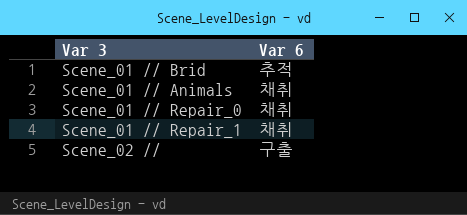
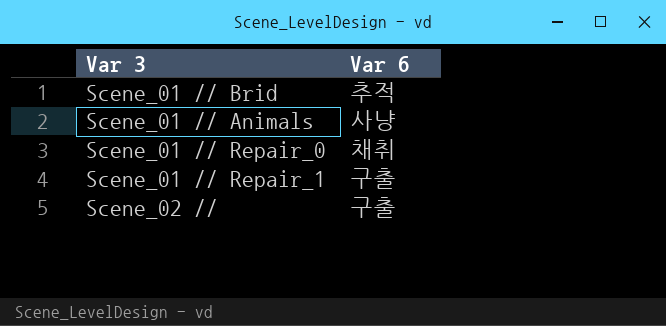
Scene_01 // Animals | Var 6: 채취 -> 사냥
Scene_01 // Repair_1 | Var 6: 채취 -> 구출

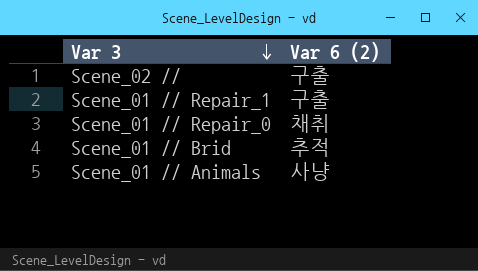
row order: none -> Var 3 descending
column name: Var 6 -> Var 6 (2)

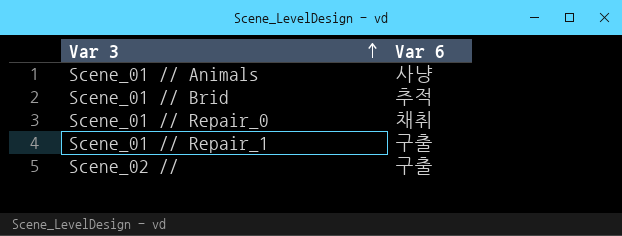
row order: Var 3 descending -> Var 3 ascending
column name: Var 6 (2) -> Var 6

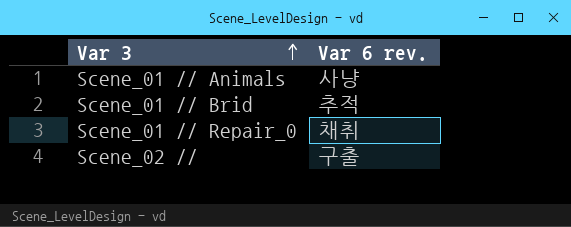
column name: Var 6 -> Var 6 rev.
row Scene_01 // Repair_1: 구출 -> none

